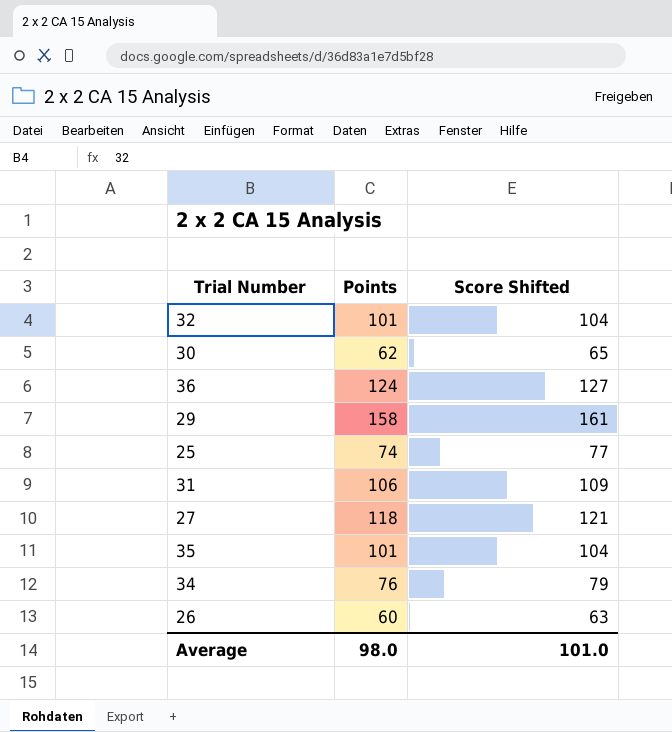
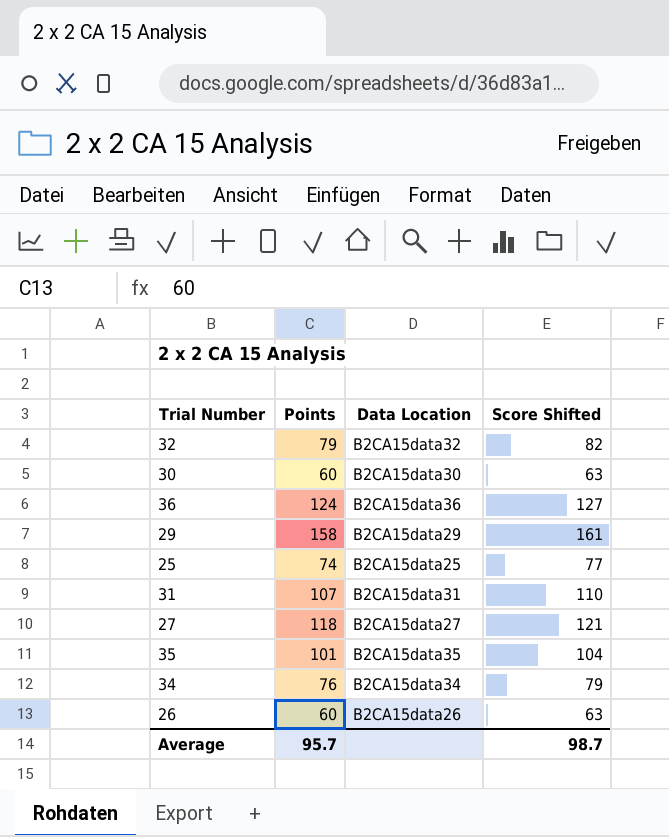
column Data Location | position: none -> 3
32 | Points: 101 -> 79
32 | Score Shifted: 104 -> 82
30 | Points: 62 -> 60
30 | Score Shifted: 65 -> 63
31 | Points: 106 -> 107
31 | Score Shifted: 109 -> 110
Average | Points: 98.0 -> 95.7
Average | Score Shifted: 101.0 -> 98.7

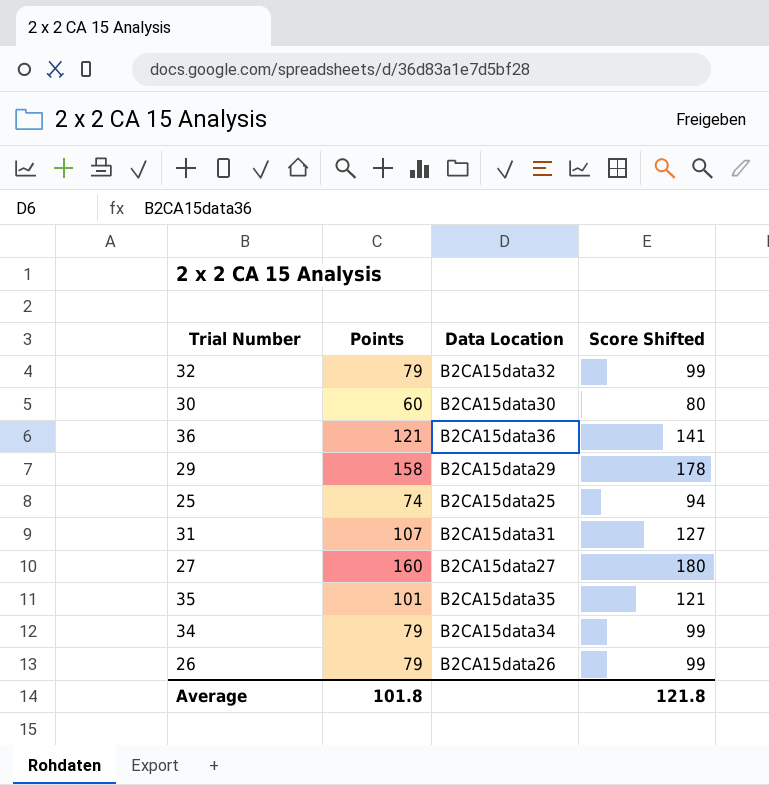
column Score Shifted | formula: [Points] + 3 -> [Points] + 20
36 | Points: 124 -> 121
27 | Points: 118 -> 160
34 | Points: 76 -> 79
26 | Points: 60 -> 79
Average | Points: 95.7 -> 101.8
Average | Score Shifted: 98.7 -> 121.8

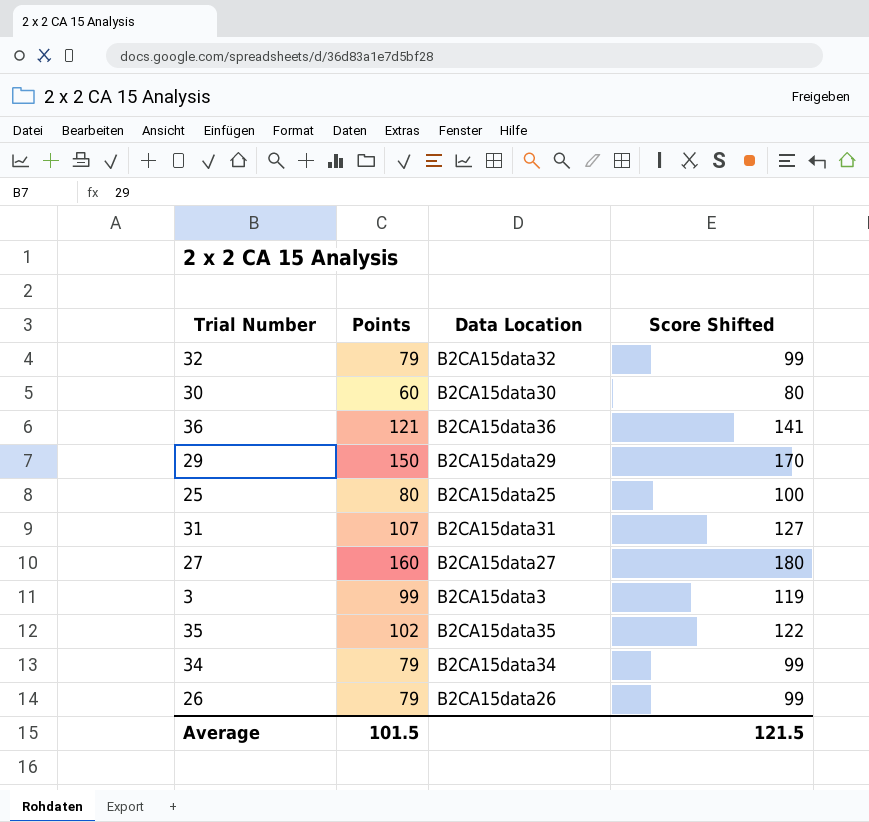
29 | Points: 158 -> 150
29 | Score Shifted: 178 -> 170
25 | Points: 74 -> 80
25 | Score Shifted: 94 -> 100
row 3: none -> 99 | B2CA15data3 | 119
35 | Points: 101 -> 102
35 | Score Shifted: 121 -> 122
Average | Points: 101.8 -> 101.5
Average | Score Shifted: 121.8 -> 121.5

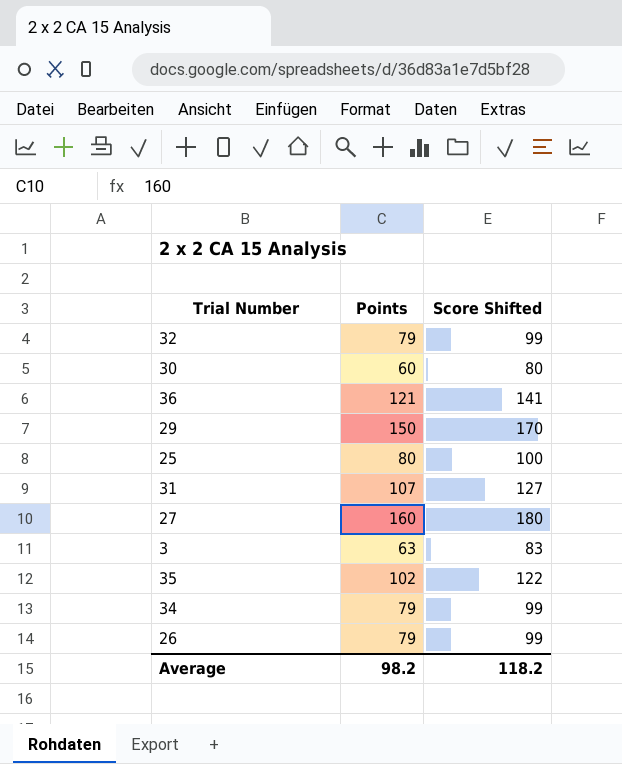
column Data Location | position: 3 -> none
3 | Points: 99 -> 63
3 | Score Shifted: 119 -> 83
Average | Points: 101.5 -> 98.2
Average | Score Shifted: 121.5 -> 118.2

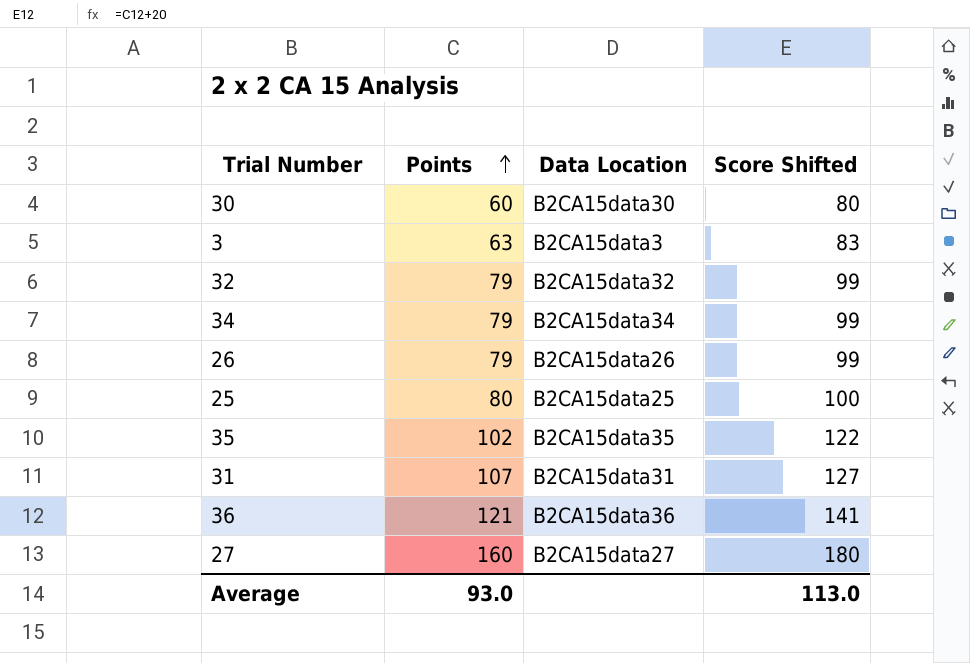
row order: none -> Points ascending
column Data Location | position: none -> 3
row 29: 150 | 170 -> none
Average | Points: 98.2 -> 93.0
Average | Score Shifted: 118.2 -> 113.0

